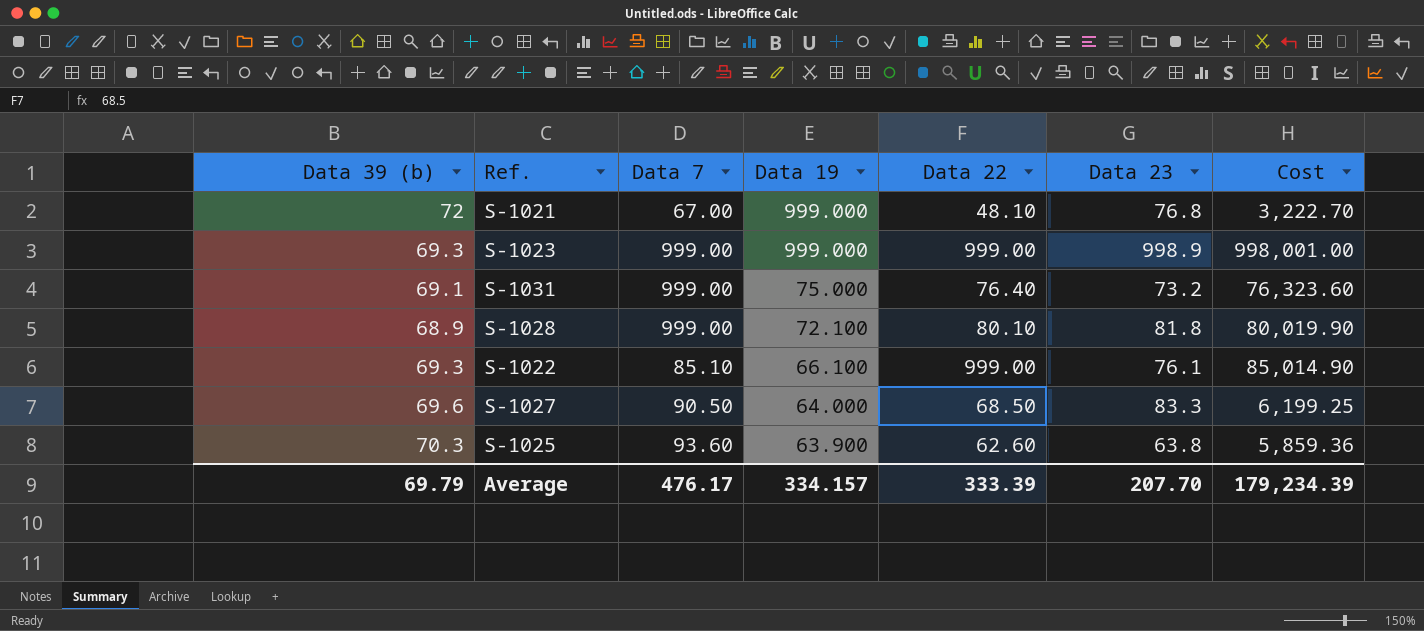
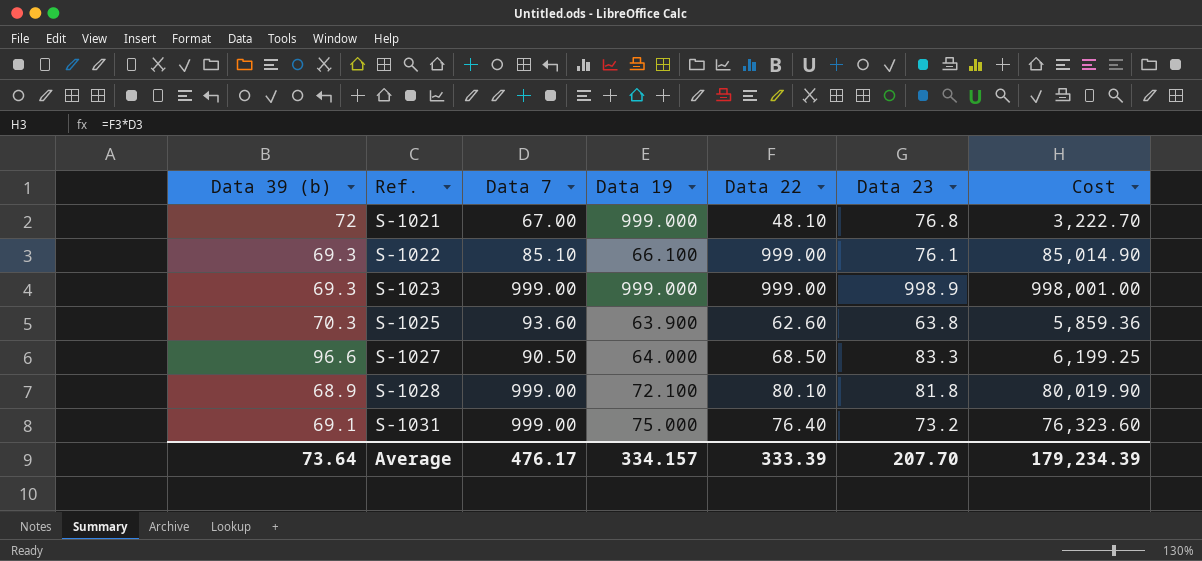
row order: Data 19 descending -> Ref. ascending
S-1027 | Data 39 (b): 69.6 -> 96.6
Average | Data 39 (b): 69.79 -> 73.64

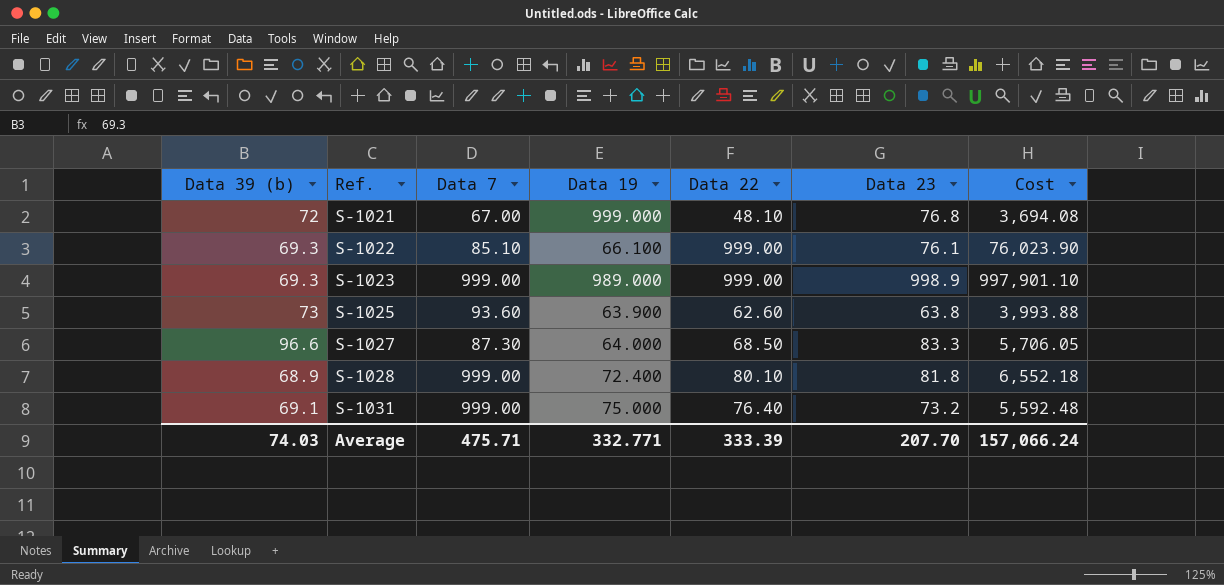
column Cost | formula: [Data 7] * [Data 22] -> [Data 22] * [Data 23]
S-1023 | Data 19: 999.000 -> 989.000
S-1025 | Data 39 (b): 70.3 -> 73
S-1027 | Data 7: 90.50 -> 87.30
S-1028 | Data 19: 72.100 -> 72.400
Average | Data 39 (b): 73.64 -> 74.03
Average | Data 7: 476.17 -> 475.71
Average | Data 19: 334.157 -> 332.771
Average | Cost: 179,234.39 -> 157,066.24

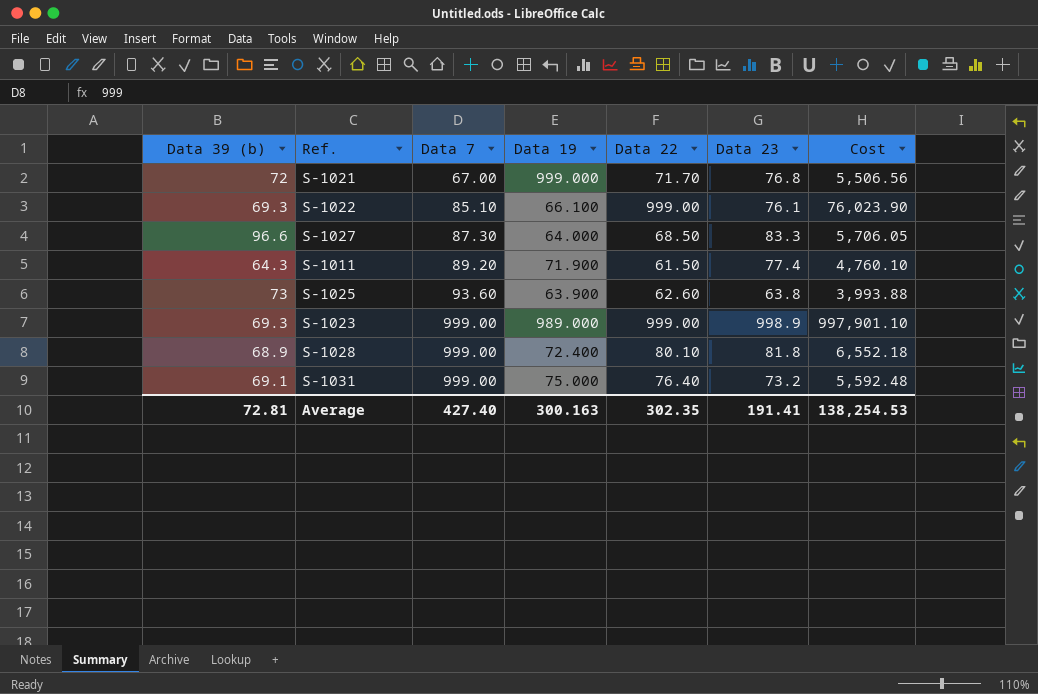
row order: Ref. ascending -> Data 7 ascending
S-1021 | Data 22: 48.10 -> 71.70
S-1021 | Cost: 3,694.08 -> 5,506.56
row S-1011: none -> 64.3 | 89.20 | 71.900 | 61.50 | 77.4 | 4,760.10
Average | Data 39 (b): 74.03 -> 72.81
Average | Data 7: 475.71 -> 427.40
Average | Data 19: 332.771 -> 300.163
Average | Data 22: 333.39 -> 302.35
Average | Data 23: 207.70 -> 191.41
Average | Cost: 157,066.24 -> 138,254.53

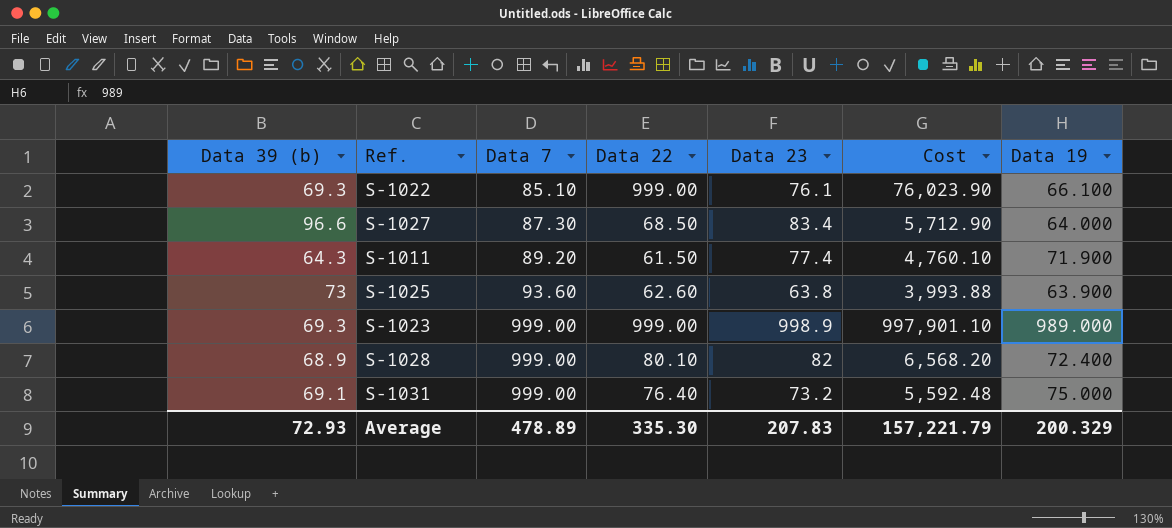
column Data 19 | position: 4 -> 7
row S-1021: 72 | 67.00 | 999.000 | 71.70 | 76.8 | 5,506.56 -> none
S-1027 | Data 23: 83.3 -> 83.4
S-1027 | Cost: 5,706.05 -> 5,712.90
S-1028 | Data 23: 81.8 -> 82
S-1028 | Cost: 6,552.18 -> 6,568.20
Average | Data 39 (b): 72.81 -> 72.93
Average | Data 7: 427.40 -> 478.89
Average | Data 22: 302.35 -> 335.30
Average | Data 23: 191.41 -> 207.83
Average | Cost: 138,254.53 -> 157,221.79
Average | Data 19: 300.163 -> 200.329

